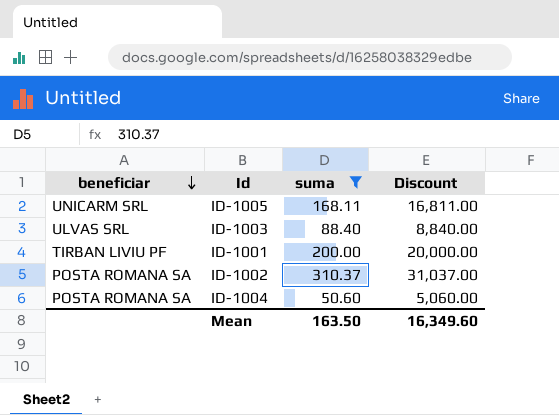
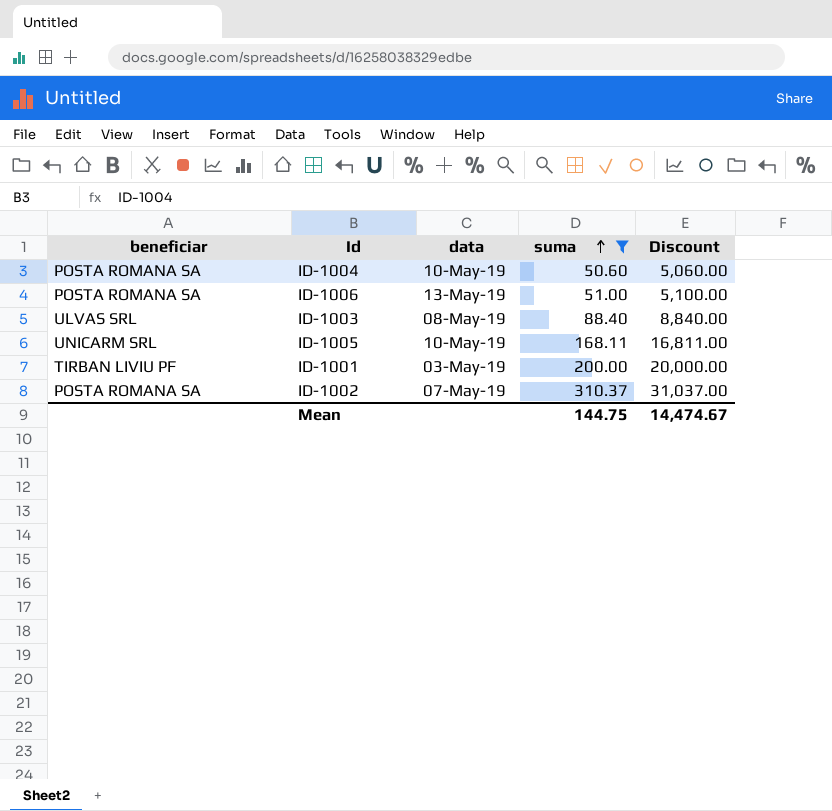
row order: beneficiar descending -> suma ascending
column data | position: none -> 3
row ID-1006: none -> POSTA ROMANA SA | 13-May-19 | 51.00 | 5,100.00
Mean | suma: 163.50 -> 144.75
Mean | Discount: 16,349.60 -> 14,474.67

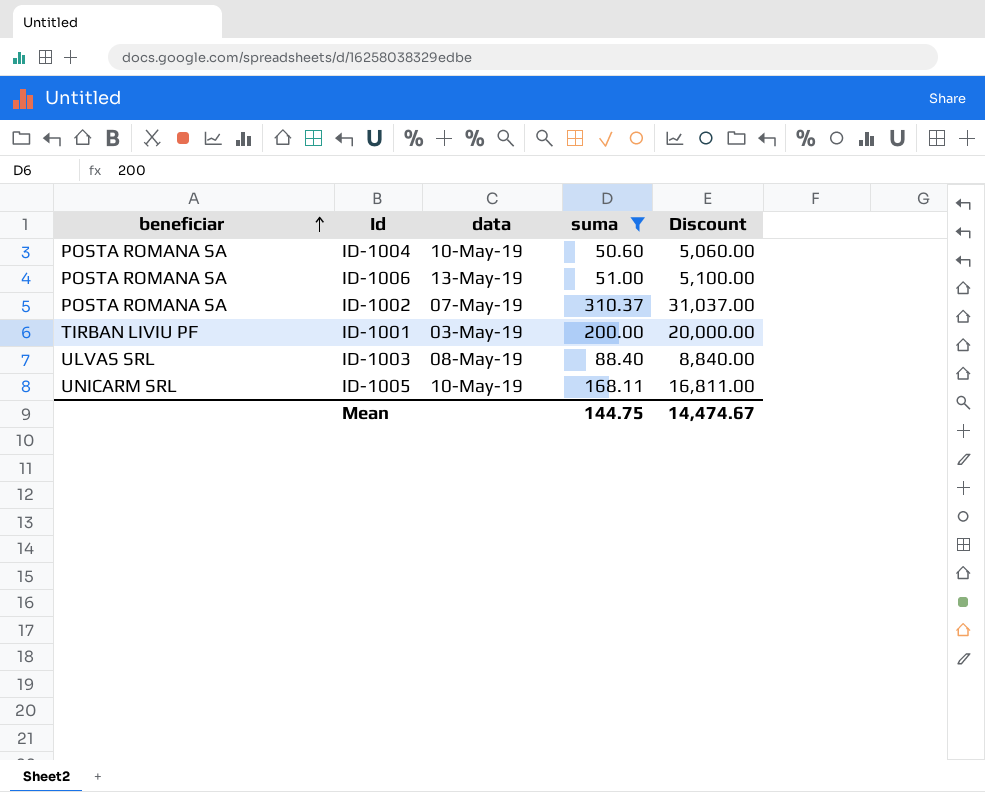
row order: suma ascending -> beneficiar ascending

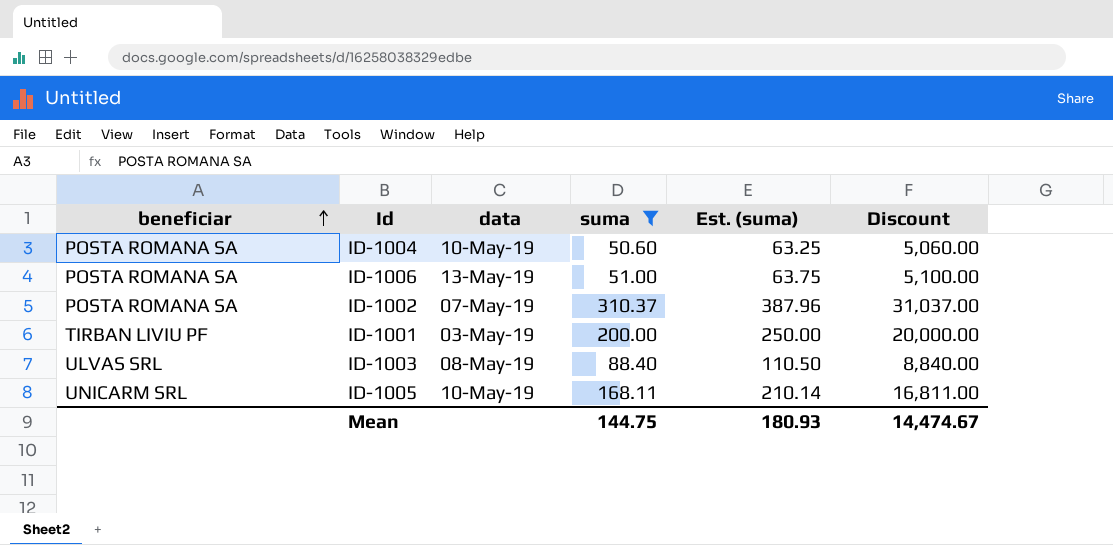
column Est. (suma) | formula: none -> [suma] * 1.25

